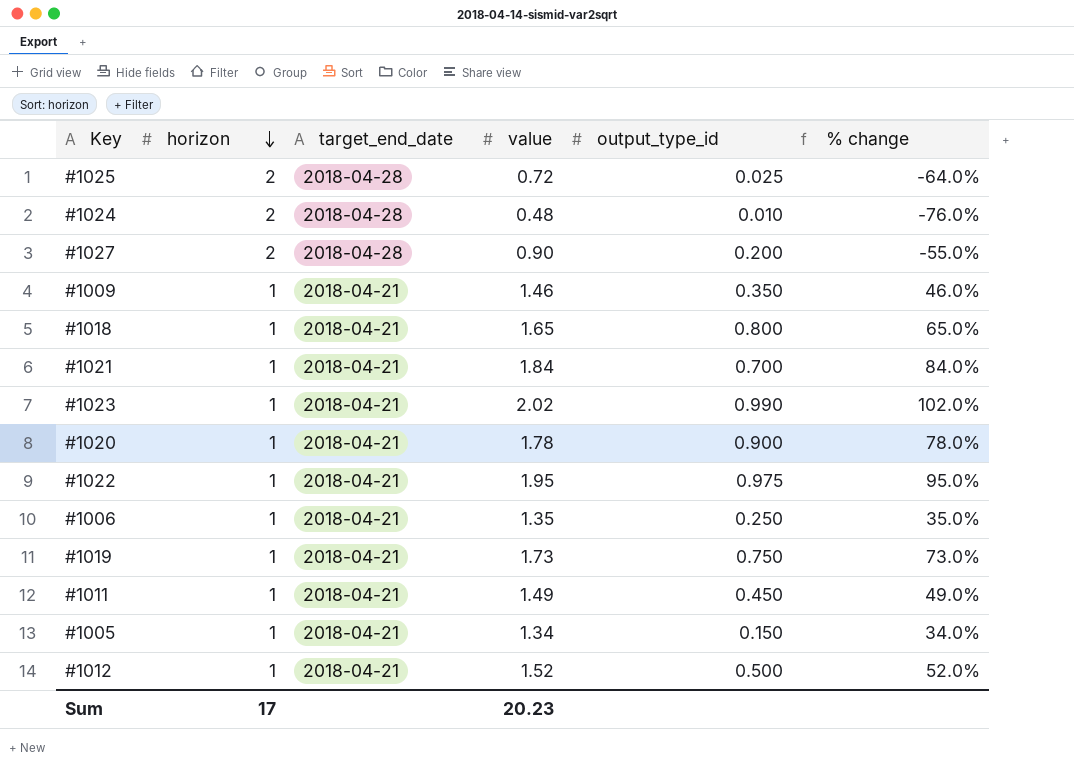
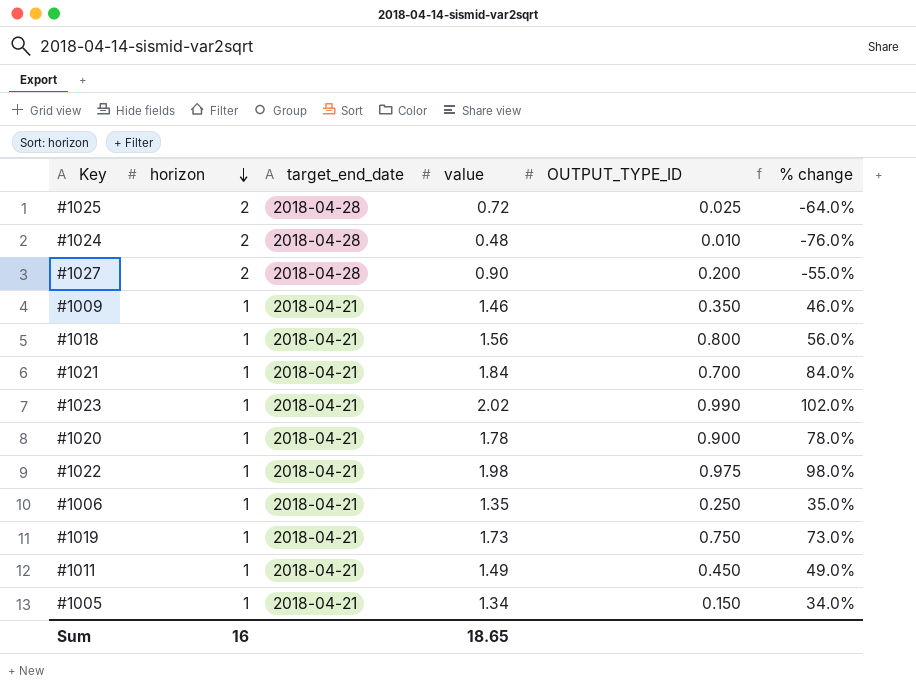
column name: output_type_id -> OUTPUT_TYPE_ID
row #1012: 1 | 2018-04-21 | 1.52 | 0.500 | 52.0% -> none
#1018 | value: 1.65 -> 1.56
#1018 | % change: 65.0% -> 56.0%
#1022 | value: 1.95 -> 1.98
#1022 | % change: 95.0% -> 98.0%
Sum | horizon: 17 -> 16
Sum | value: 20.23 -> 18.65

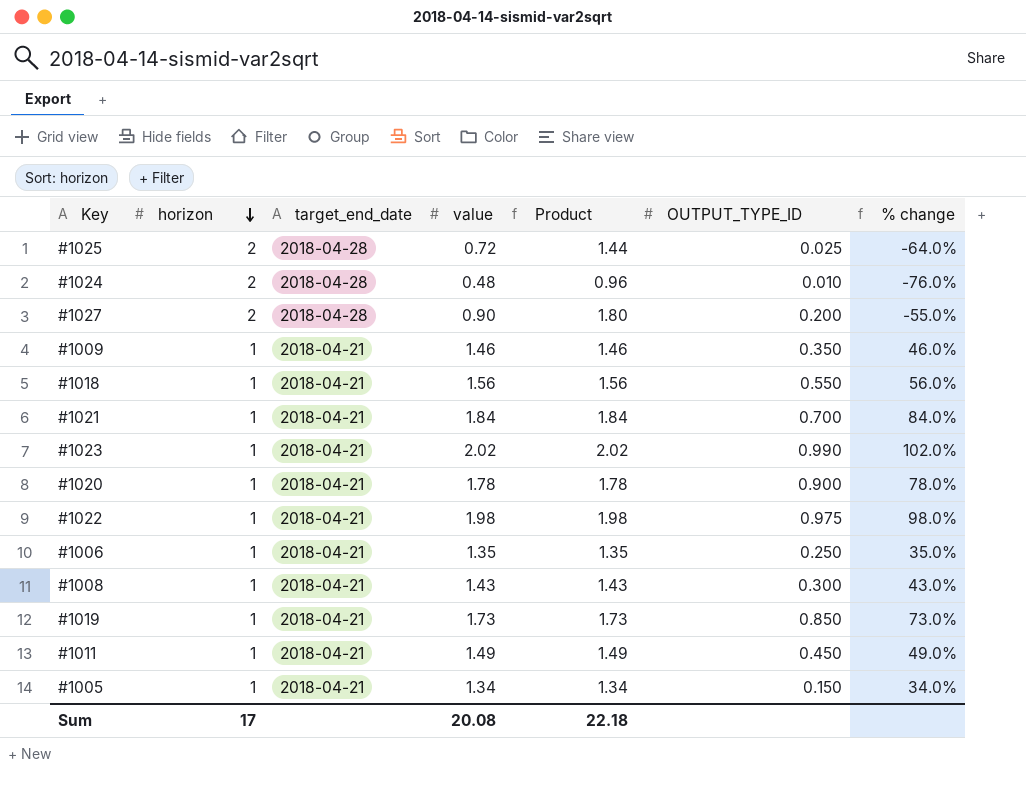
column Product | formula: none -> [horizon] * [value]
#1018 | OUTPUT_TYPE_ID: 0.800 -> 0.550
row #1008: none -> 1 | 2018-04-21 | 1.43 | 1.43 | 0.300 | 43.0%
#1019 | OUTPUT_TYPE_ID: 0.750 -> 0.850
Sum | horizon: 16 -> 17
Sum | value: 18.65 -> 20.08

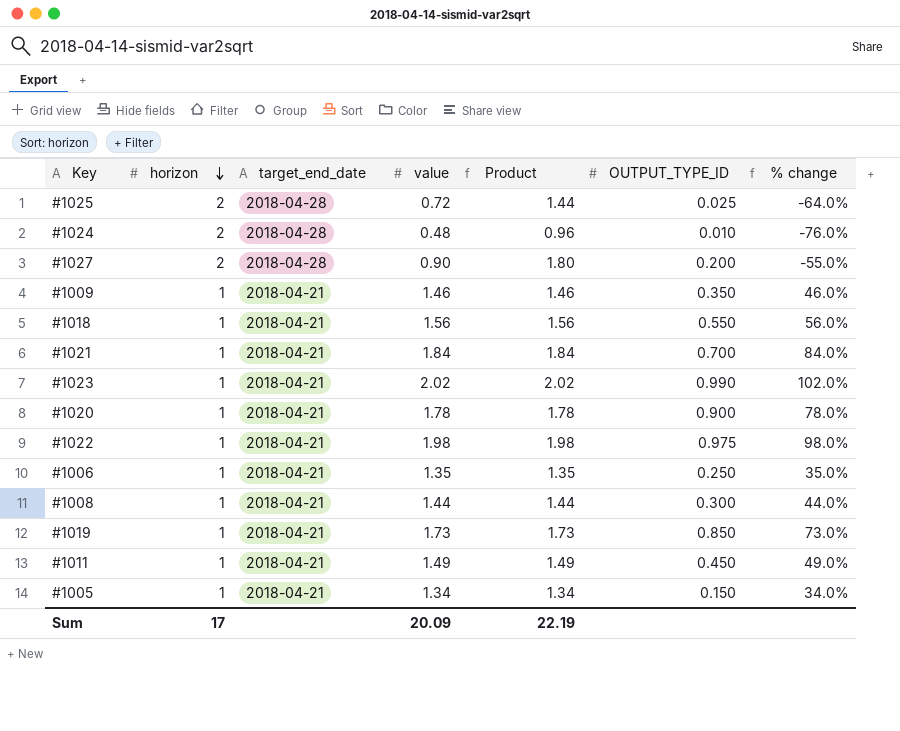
#1008 | value: 1.43 -> 1.44
#1008 | Product: 1.43 -> 1.44
#1008 | % change: 43.0% -> 44.0%
Sum | value: 20.08 -> 20.09
Sum | Product: 22.18 -> 22.19

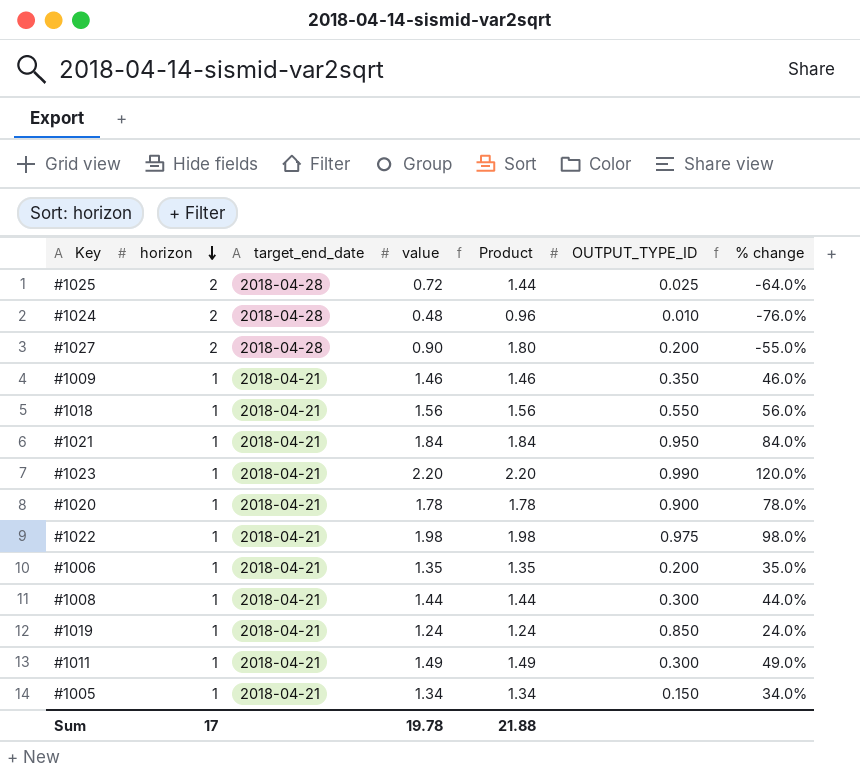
#1021 | OUTPUT_TYPE_ID: 0.700 -> 0.950
#1023 | value: 2.02 -> 2.20
#1023 | Product: 2.02 -> 2.20
#1023 | % change: 102.0% -> 120.0%
#1006 | OUTPUT_TYPE_ID: 0.250 -> 0.200
#1019 | value: 1.73 -> 1.24
#1019 | Product: 1.73 -> 1.24
#1019 | % change: 73.0% -> 24.0%
#1011 | OUTPUT_TYPE_ID: 0.450 -> 0.300
Sum | value: 20.09 -> 19.78
Sum | Product: 22.19 -> 21.88

